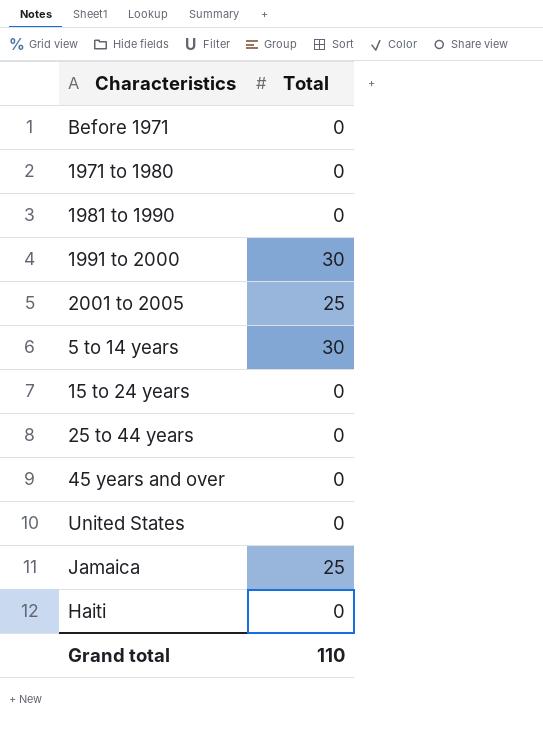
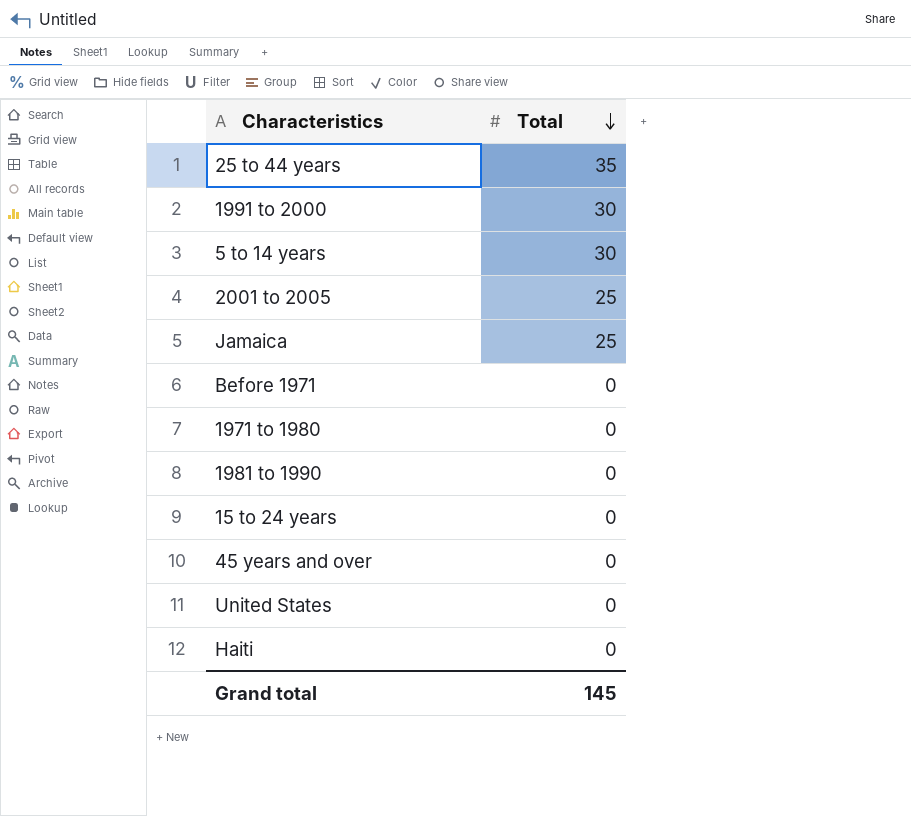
row order: none -> Total descending
25 to 44 years | Total: 0 -> 35
Grand total | Total: 110 -> 145

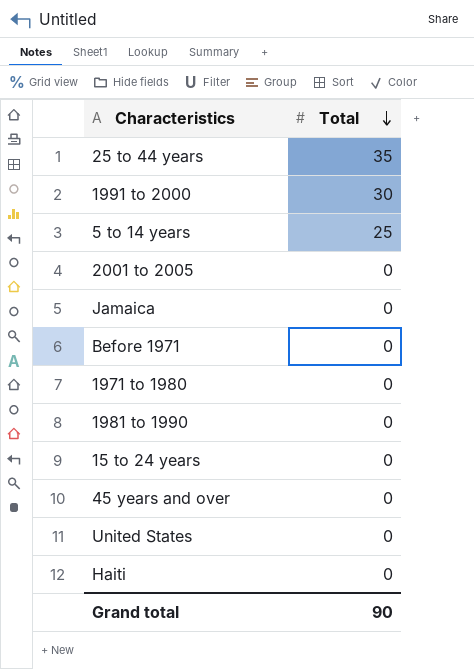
5 to 14 years | Total: 30 -> 25
2001 to 2005 | Total: 25 -> 0
Jamaica | Total: 25 -> 0
Grand total | Total: 145 -> 90

